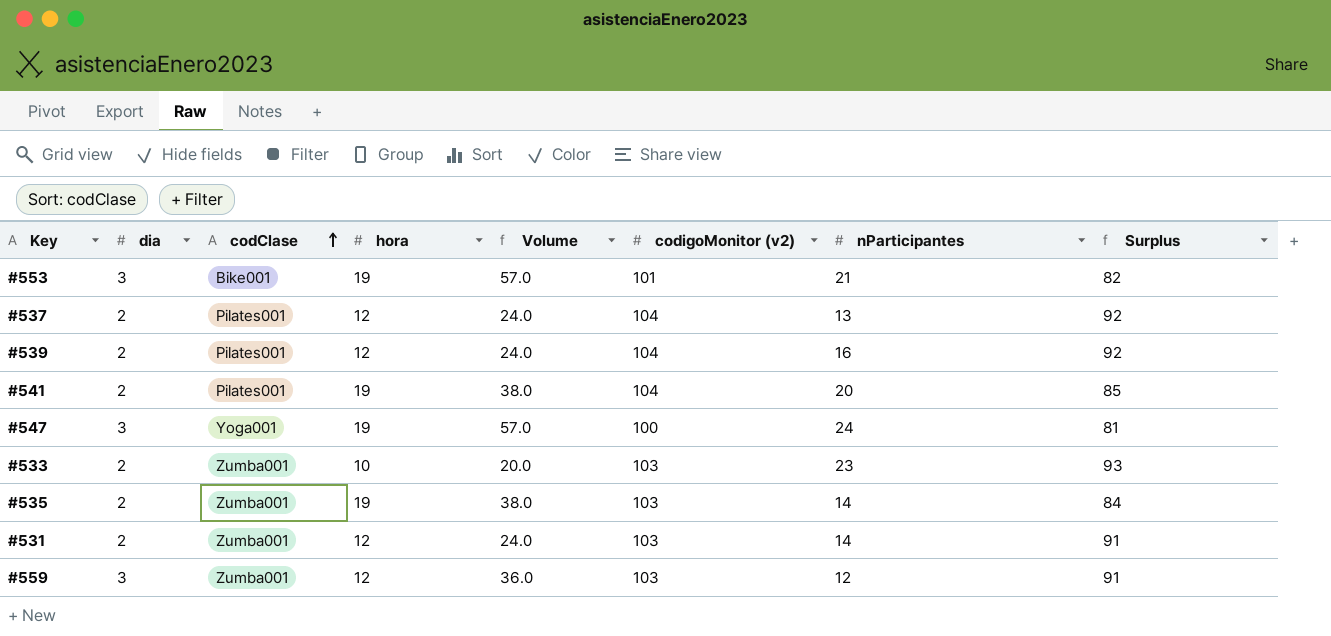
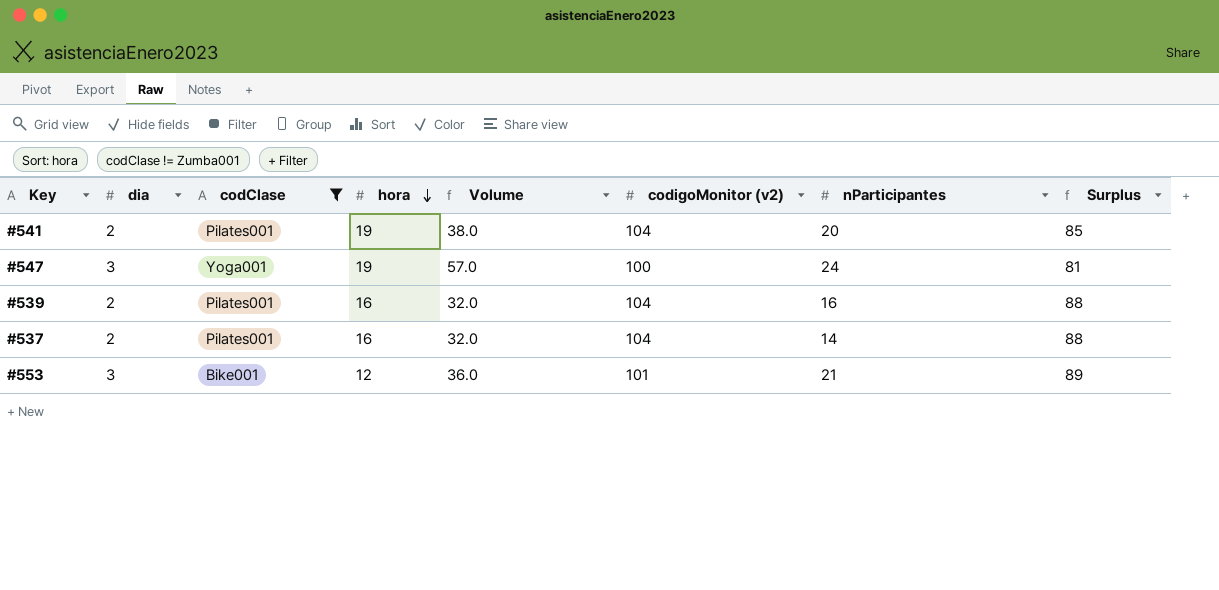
filter: none -> codClase != Zumba001
row order: codClase ascending -> hora descending
#539 | hora: 12 -> 16
#539 | Volume: 24.0 -> 32.0
#539 | Surplus: 92 -> 88
#537 | hora: 12 -> 16
#537 | Volume: 24.0 -> 32.0
#537 | nParticipantes: 13 -> 14
#537 | Surplus: 92 -> 88
#553 | hora: 19 -> 12
#553 | Volume: 57.0 -> 36.0
#553 | Surplus: 82 -> 89

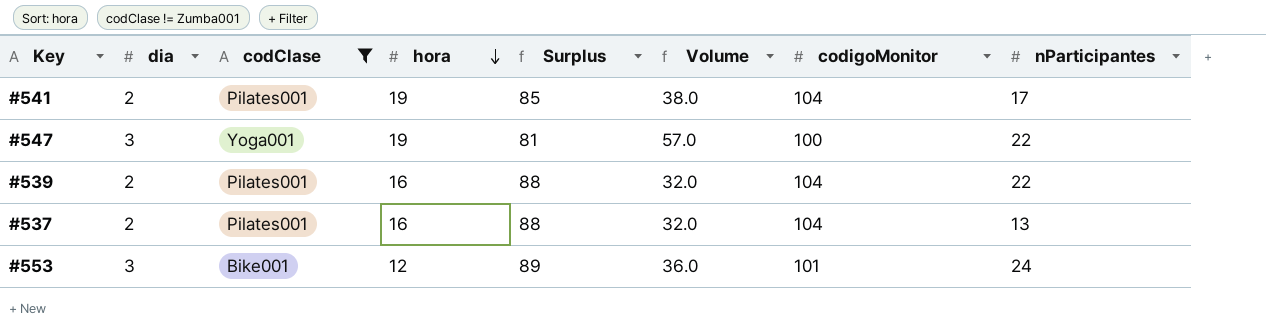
column Surplus | position: 8 -> 5
column name: codigoMonitor (v2) -> codigoMonitor
#541 | nParticipantes: 20 -> 17
#547 | nParticipantes: 24 -> 22
#539 | nParticipantes: 16 -> 22
#537 | nParticipantes: 14 -> 13
#553 | nParticipantes: 21 -> 24

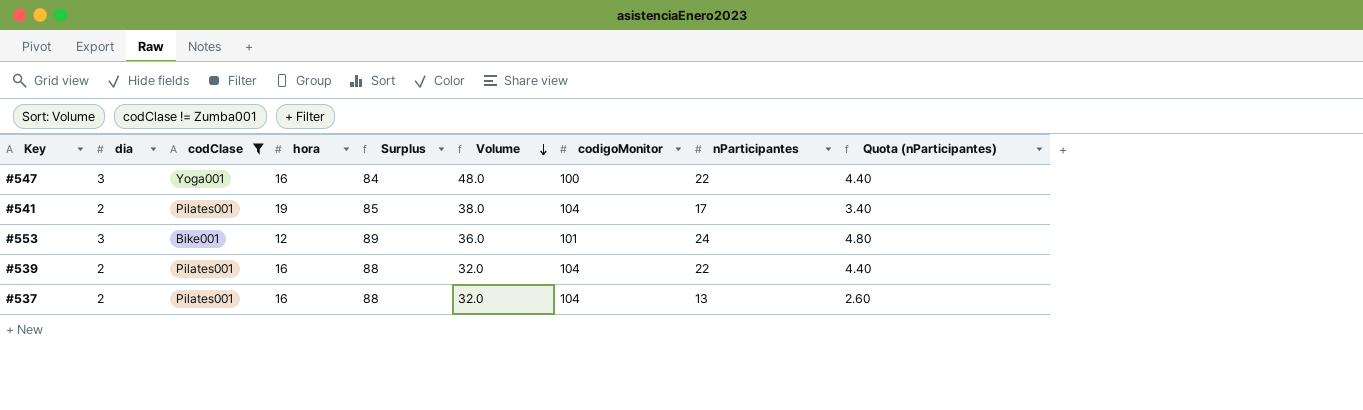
row order: hora descending -> Volume descending
column Quota (nParticipantes) | formula: none -> [nParticipantes] * 0.2
#547 | hora: 19 -> 16
#547 | Surplus: 81 -> 84
#547 | Volume: 57.0 -> 48.0

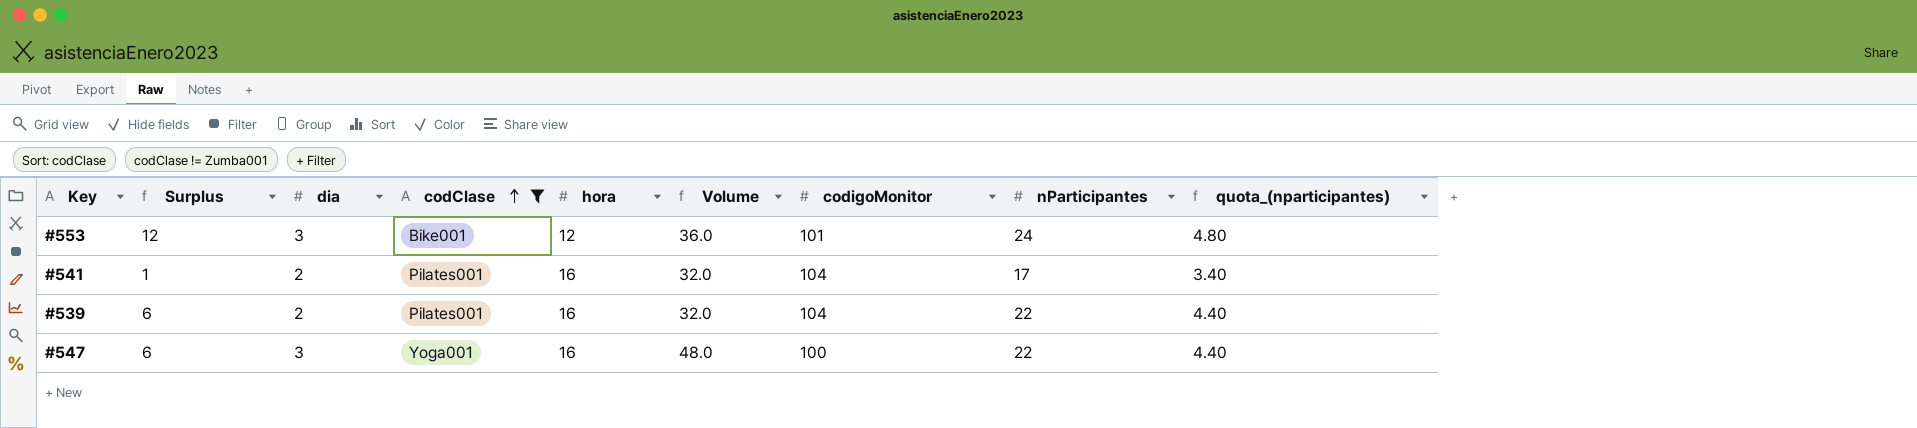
row order: Volume descending -> codClase ascending
column Surplus | formula: [codigoMonitor] - [hora] -> [nParticipantes] - [hora]
column Surplus | position: 5 -> 2
column name: Quota (nParticipantes) -> quota_(nparticipantes)
row #537: 2 | Pilates001 | 16 | 88 | 32.0 | 104 | 13 | 2.60 -> none
#541 | hora: 19 -> 16
#541 | Volume: 38.0 -> 32.0

